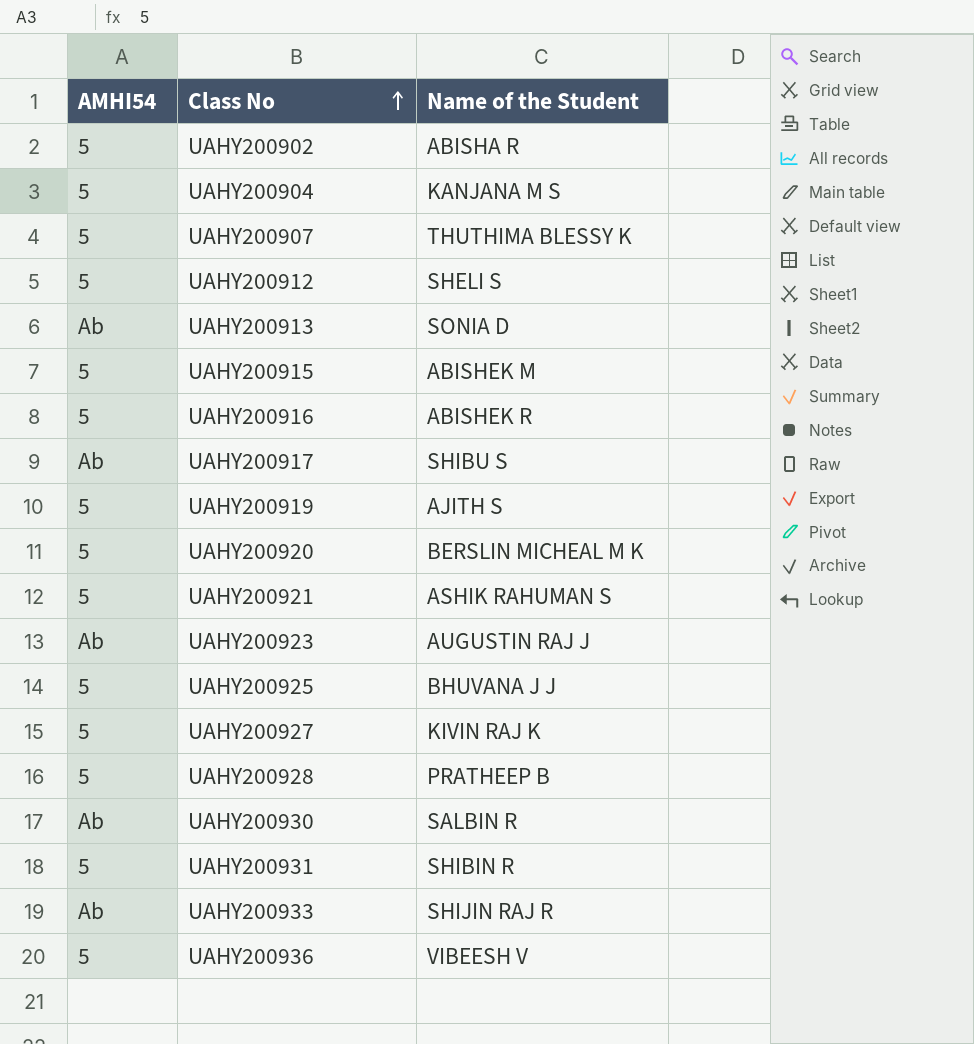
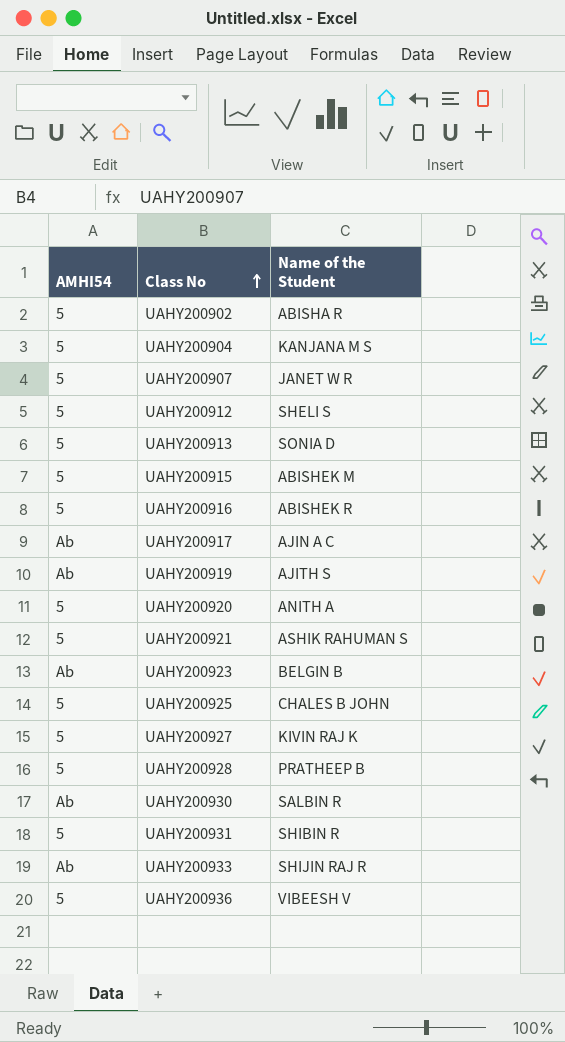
UAHY200907 | Name of the Student: THUTHIMA BLESSY K -> JANET W R
UAHY200913 | AMHI54: Ab -> 5
UAHY200917 | Name of the Student: SHIBU S -> AJIN A C
UAHY200919 | AMHI54: 5 -> Ab
UAHY200920 | Name of the Student: BERSLIN MICHEAL M K -> ANITH A
UAHY200923 | Name of the Student: AUGUSTIN RAJ J -> BELGIN B
UAHY200925 | Name of the Student: BHUVANA J J -> CHALES B JOHN

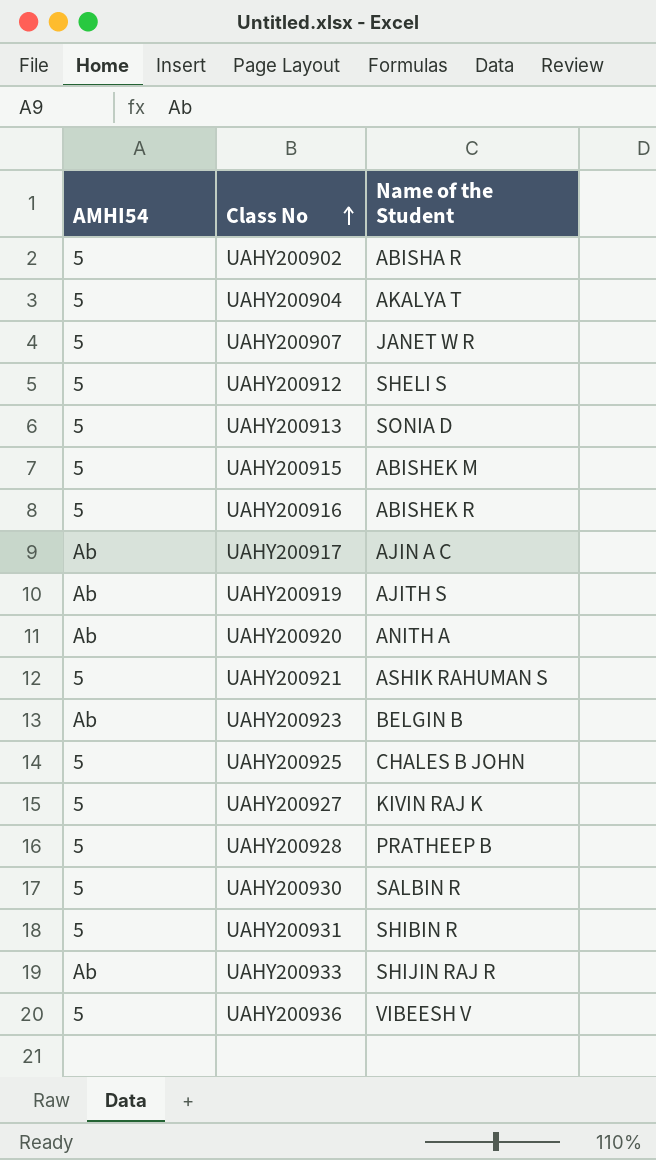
UAHY200904 | Name of the Student: KANJANA M S -> AKALYA T
UAHY200920 | AMHI54: 5 -> Ab
UAHY200930 | AMHI54: Ab -> 5

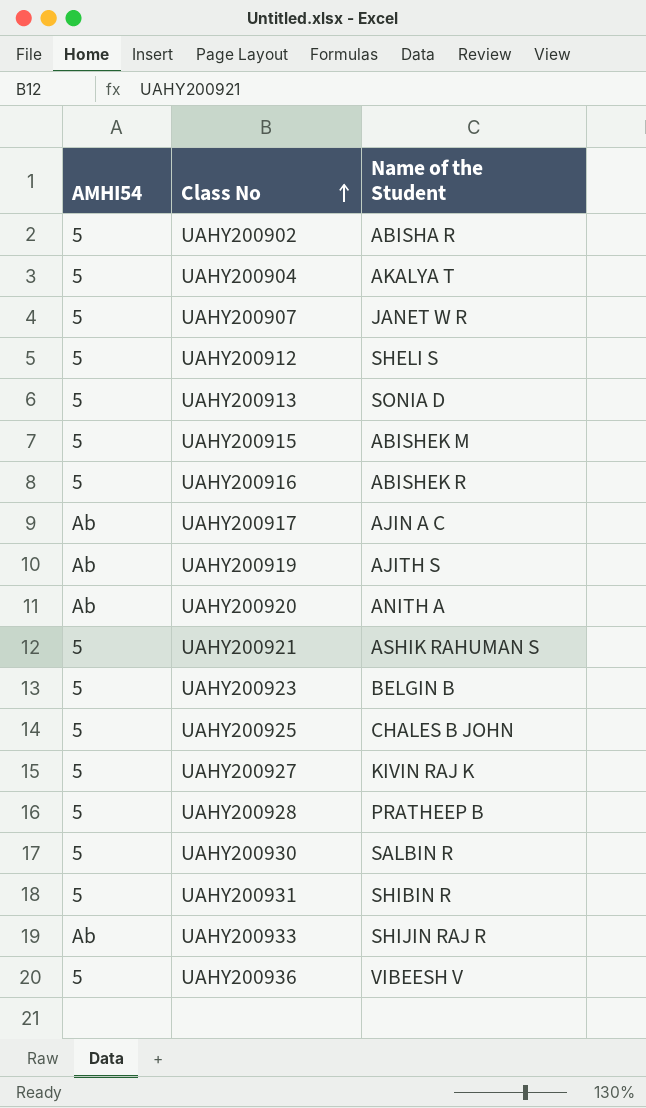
UAHY200923 | AMHI54: Ab -> 5

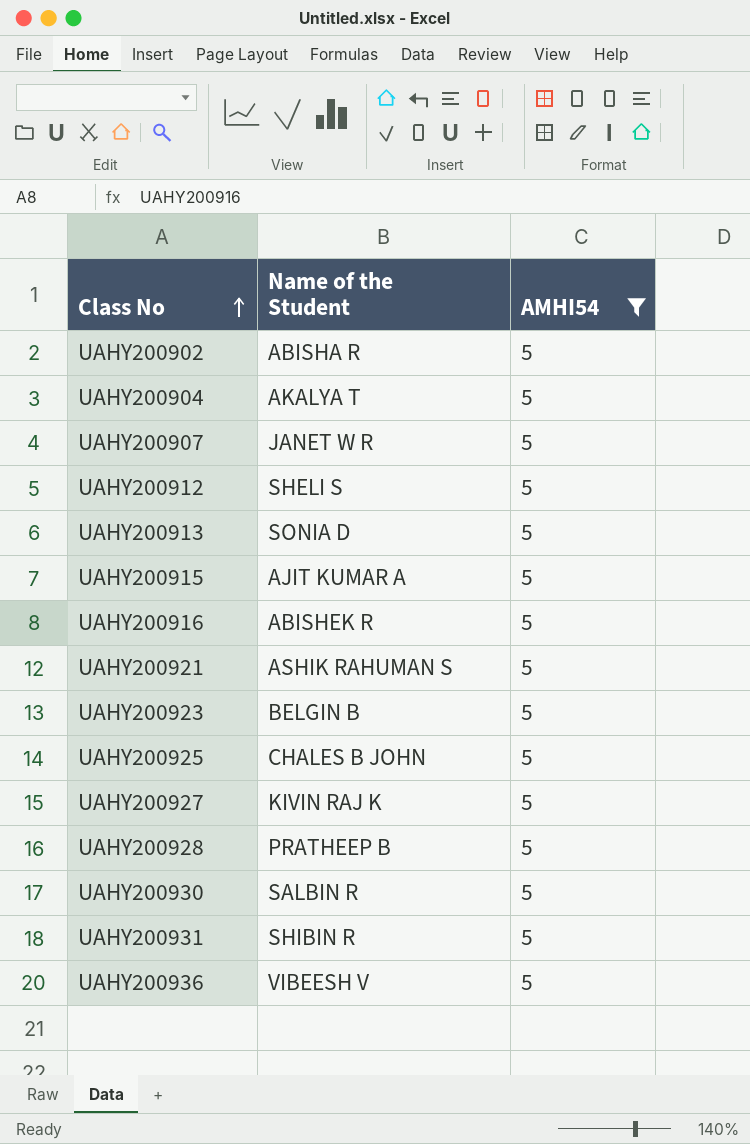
filter: none -> AMHI54 = 5
column AMHI54 | position: 1 -> 3
UAHY200915 | Name of the Student: ABISHEK M -> AJIT KUMAR A

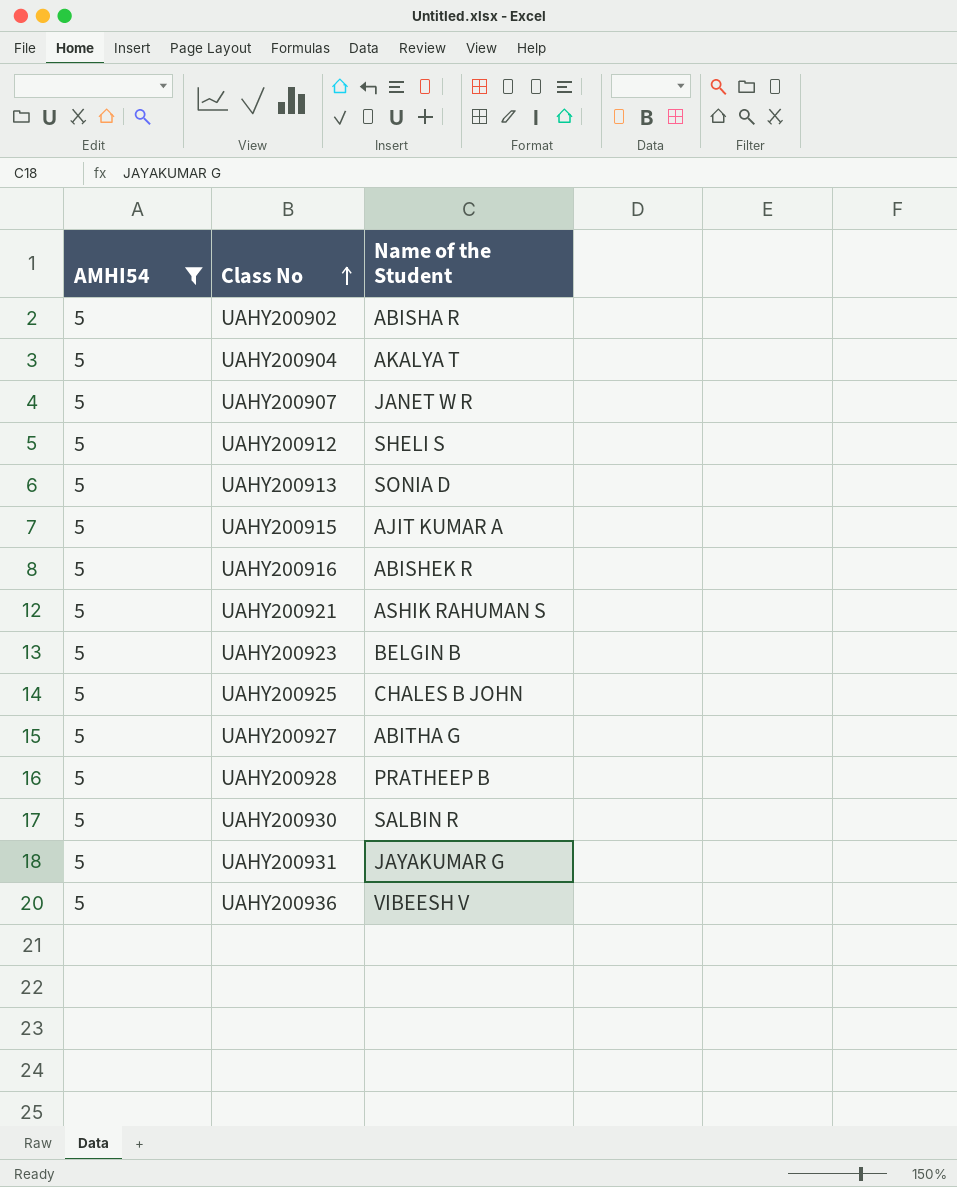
column AMHI54 | position: 3 -> 1
UAHY200927 | Name of the Student: KIVIN RAJ K -> ABITHA G
UAHY200931 | Name of the Student: SHIBIN R -> JAYAKUMAR G

